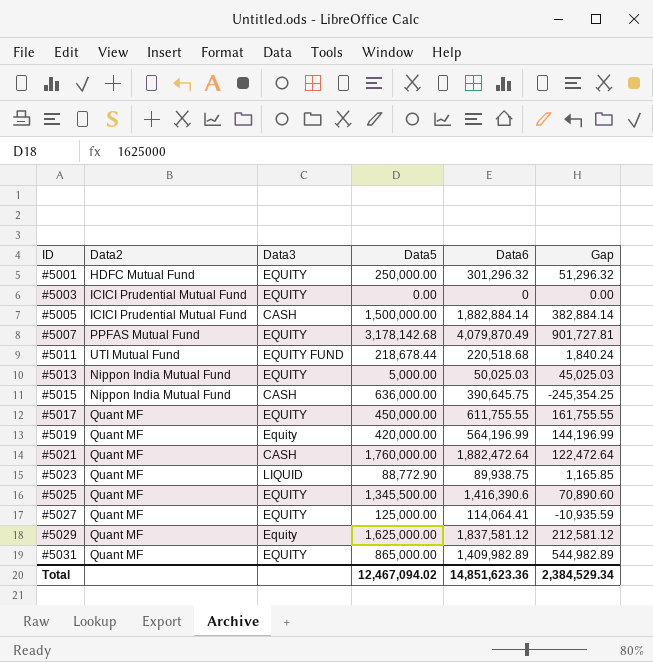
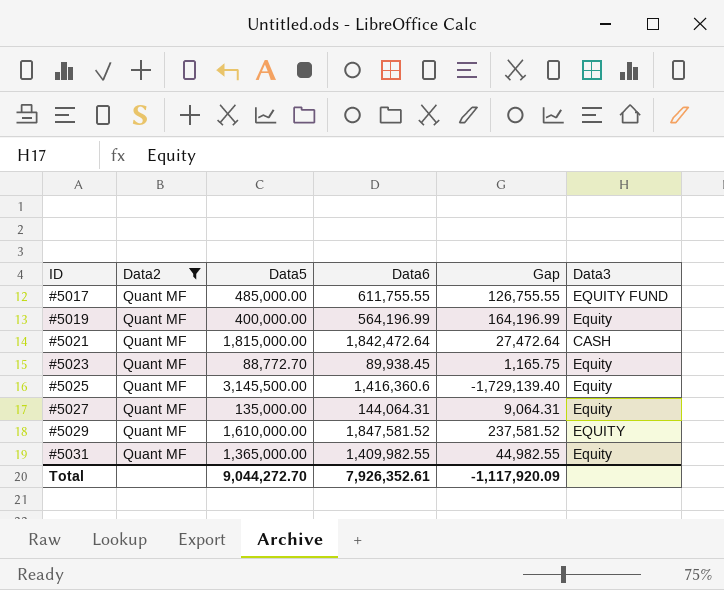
filter: none -> Data2 = Quant MF
column Data3 | position: 3 -> 6
#5017 | Data5: 450,000.00 -> 485,000.00
#5017 | Gap: 161,755.55 -> 126,755.55
#5017 | Data3: EQUITY -> EQUITY FUND
#5019 | Data5: 420,000.00 -> 400,000.00
#5019 | Gap: 144,196.99 -> 164,196.99
#5021 | Data5: 1,760,000.00 -> 1,815,000.00
#5021 | Data6: 1,882,472.64 -> 1,842,472.64
#5021 | Gap: 122,472.64 -> 27,472.64
#5023 | Data5: 88,772.90 -> 88,772.70
#5023 | Data6: 89,938.75 -> 89,938.45
#5023 | Gap: 1,165.85 -> 1,165.75
#5023 | Data3: LIQUID -> Equity
#5025 | Data5: 1,345,500.00 -> 3,145,500.00
#5025 | Data6: 1,416,390.6 -> 1,416,360.6
#5025 | Gap: 70,890.60 -> -1,729,139.40
#5025 | Data3: EQUITY -> Equity
#5027 | Data5: 125,000.00 -> 135,000.00
#5027 | Data6: 114,064.41 -> 144,064.31
#5027 | Gap: -10,935.59 -> 9,064.31
#5027 | Data3: EQUITY -> Equity
#5029 | Data5: 1,625,000.00 -> 1,610,000.00
#5029 | Data6: 1,837,581.12 -> 1,847,581.52
#5029 | Gap: 212,581.12 -> 237,581.52
#5029 | Data3: Equity -> EQUITY
#5031 | Data5: 865,000.00 -> 1,365,000.00
#5031 | Data6: 1,409,982.89 -> 1,409,982.55
#5031 | Gap: 544,982.89 -> 44,982.55
#5031 | Data3: EQUITY -> Equity
Total | Data5: 12,467,094.02 -> 9,044,272.70
Total | Data6: 14,851,623.36 -> 7,926,352.61
Total | Gap: 2,384,529.34 -> -1,117,920.09

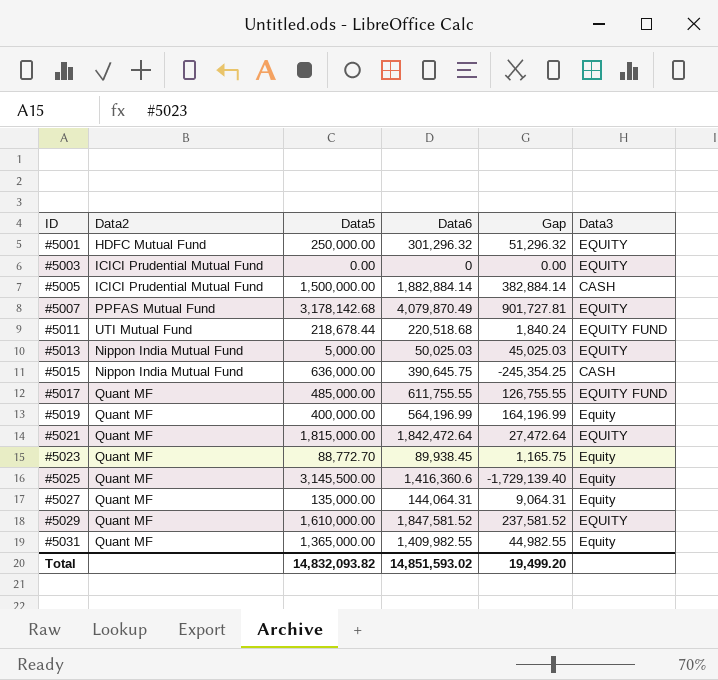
filter: Data2 = Quant MF -> none
#5021 | Data3: CASH -> EQUITY
Total | Data5: 9,044,272.70 -> 14,832,093.82
Total | Data6: 7,926,352.61 -> 14,851,593.02
Total | Gap: -1,117,920.09 -> 19,499.20

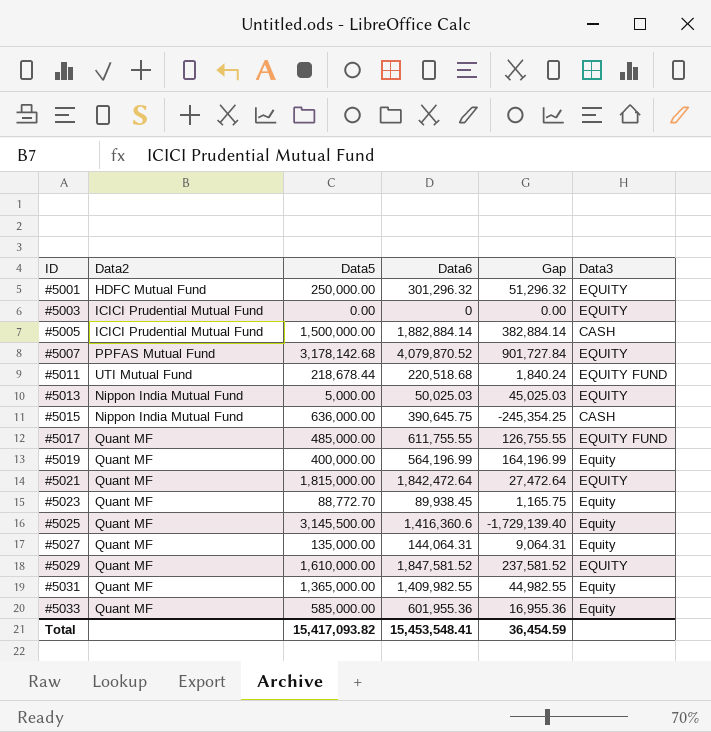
#5007 | Data6: 4,079,870.49 -> 4,079,870.52
#5007 | Gap: 901,727.81 -> 901,727.84
row #5033: none -> Quant MF | 585,000.00 | 601,955.36 | 16,955.36 | Equity
Total | Data5: 14,832,093.82 -> 15,417,093.82
Total | Data6: 14,851,593.02 -> 15,453,548.41
Total | Gap: 19,499.20 -> 36,454.59

